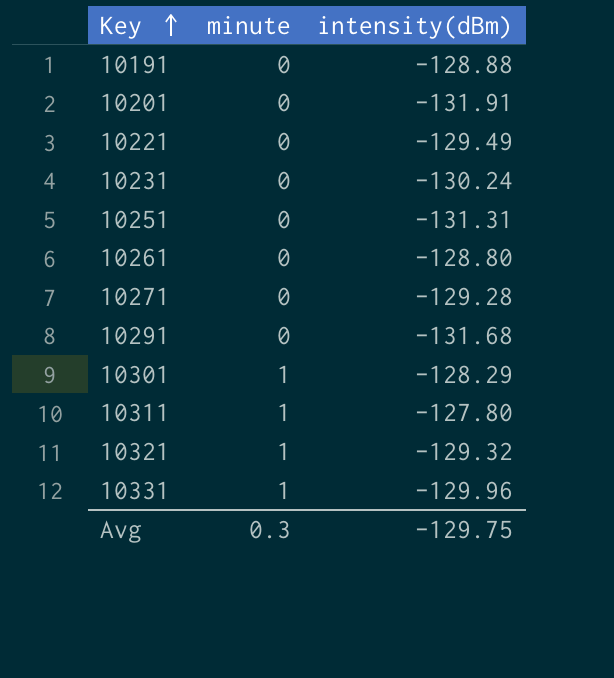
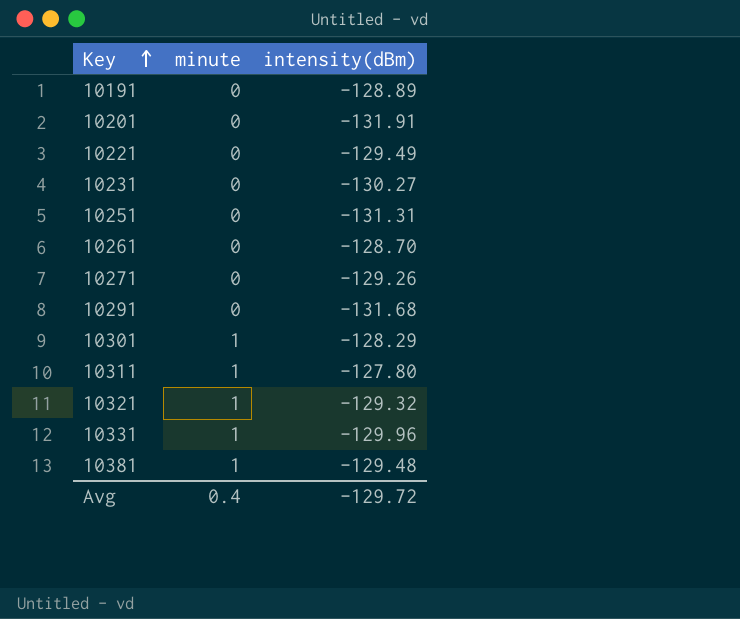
10191 | intensity(dBm): -128.88 -> -128.89
10231 | intensity(dBm): -130.24 -> -130.27
10261 | intensity(dBm): -128.80 -> -128.70
10271 | intensity(dBm): -129.28 -> -129.26
row 10381: none -> 1 | -129.48
Avg | minute: 0.3 -> 0.4
Avg | intensity(dBm): -129.75 -> -129.72

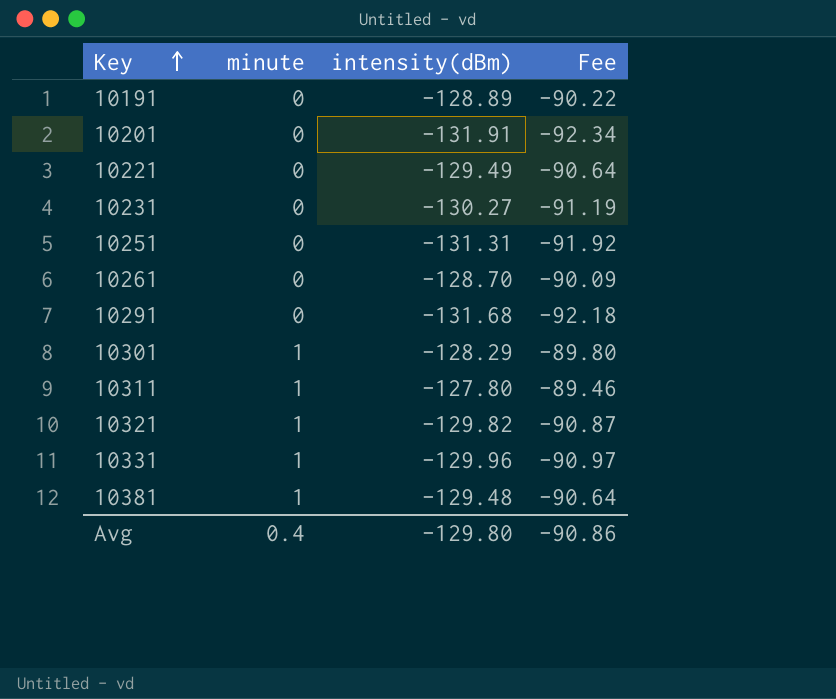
column Fee | formula: none -> [intensity(dBm)] * 0.7
row 10271: 0 | -129.26 -> none
10321 | intensity(dBm): -129.32 -> -129.82
Avg | intensity(dBm): -129.72 -> -129.80

